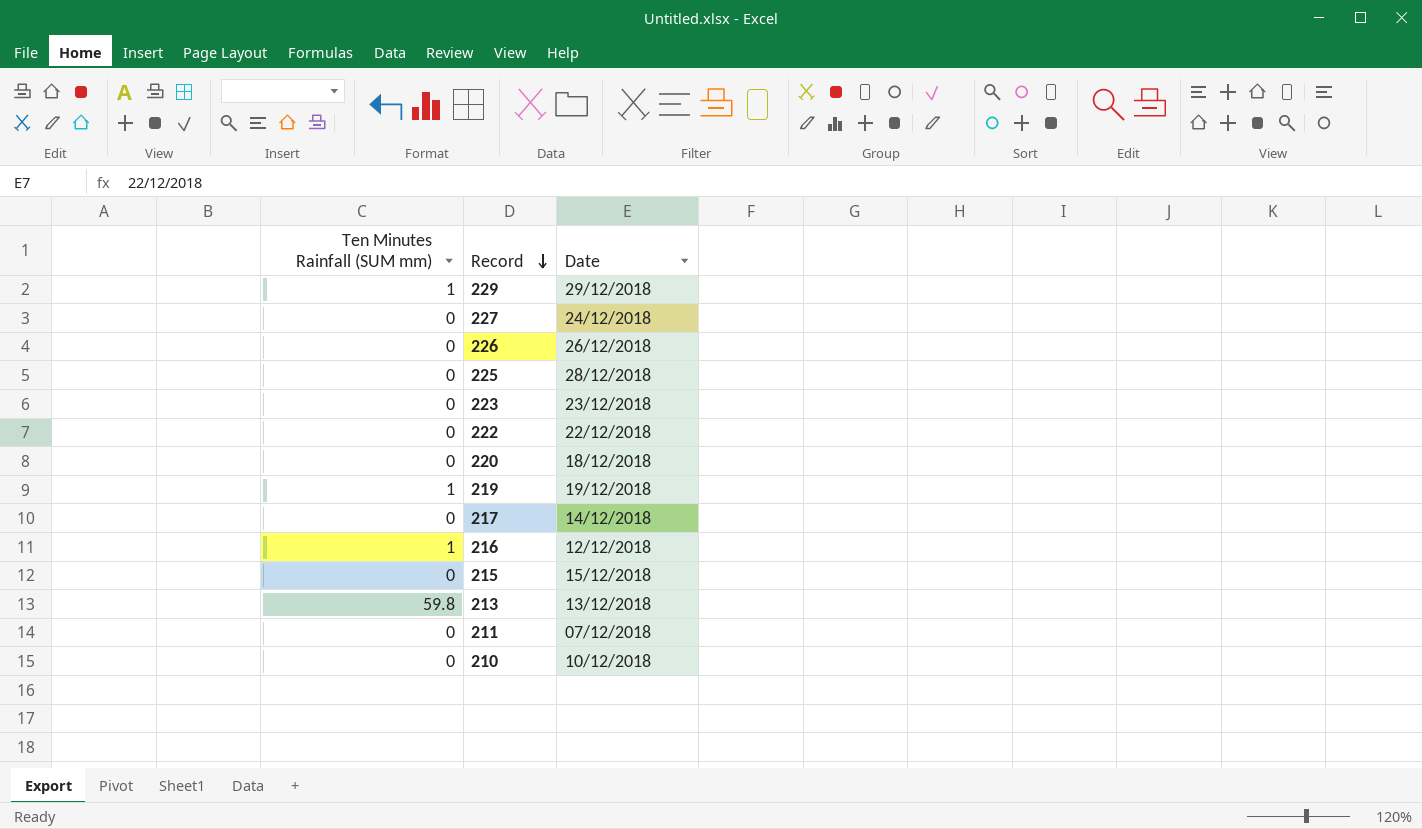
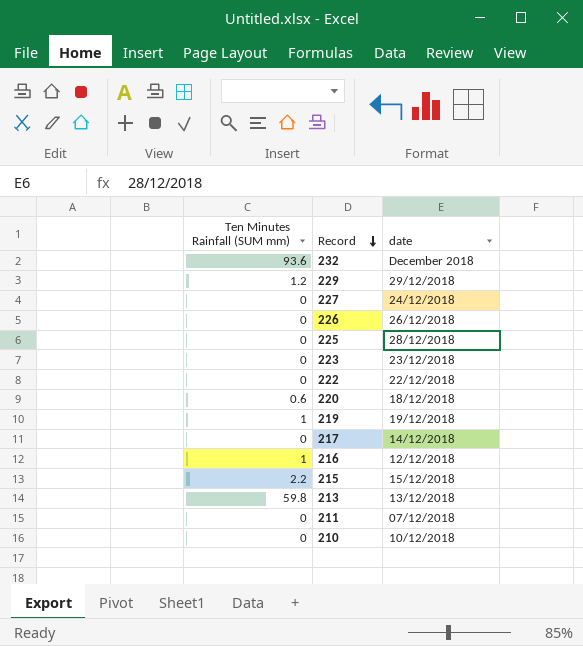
column name: Date -> date
row 232: none -> 93.6 | December 2018
229 | Ten Minutes Rainfall (SUM mm): 1 -> 1.2
220 | Ten Minutes Rainfall (SUM mm): 0 -> 0.6
215 | Ten Minutes Rainfall (SUM mm): 0 -> 2.2

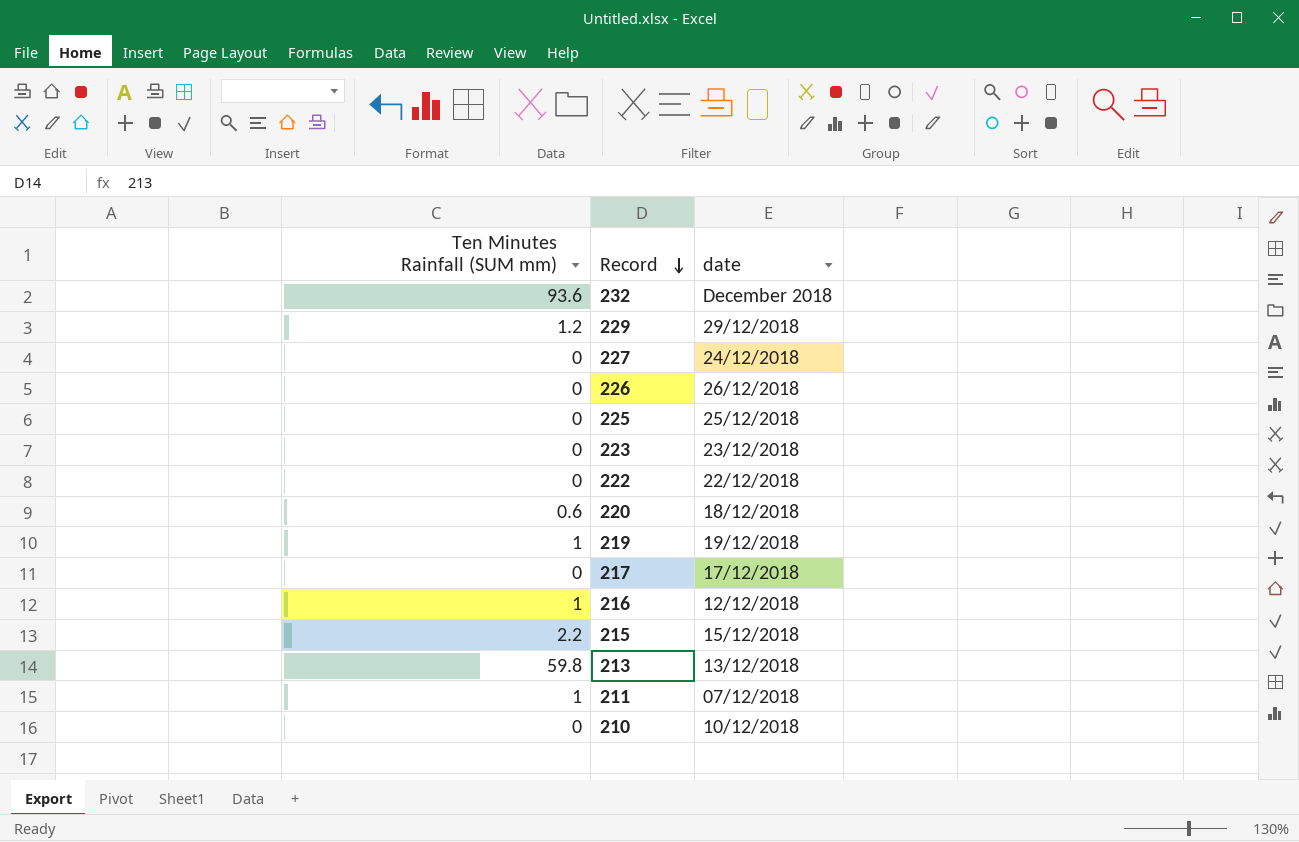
225 | date: 28/12/2018 -> 25/12/2018
217 | date: 14/12/2018 -> 17/12/2018
211 | Ten Minutes Rainfall (SUM mm): 0 -> 1

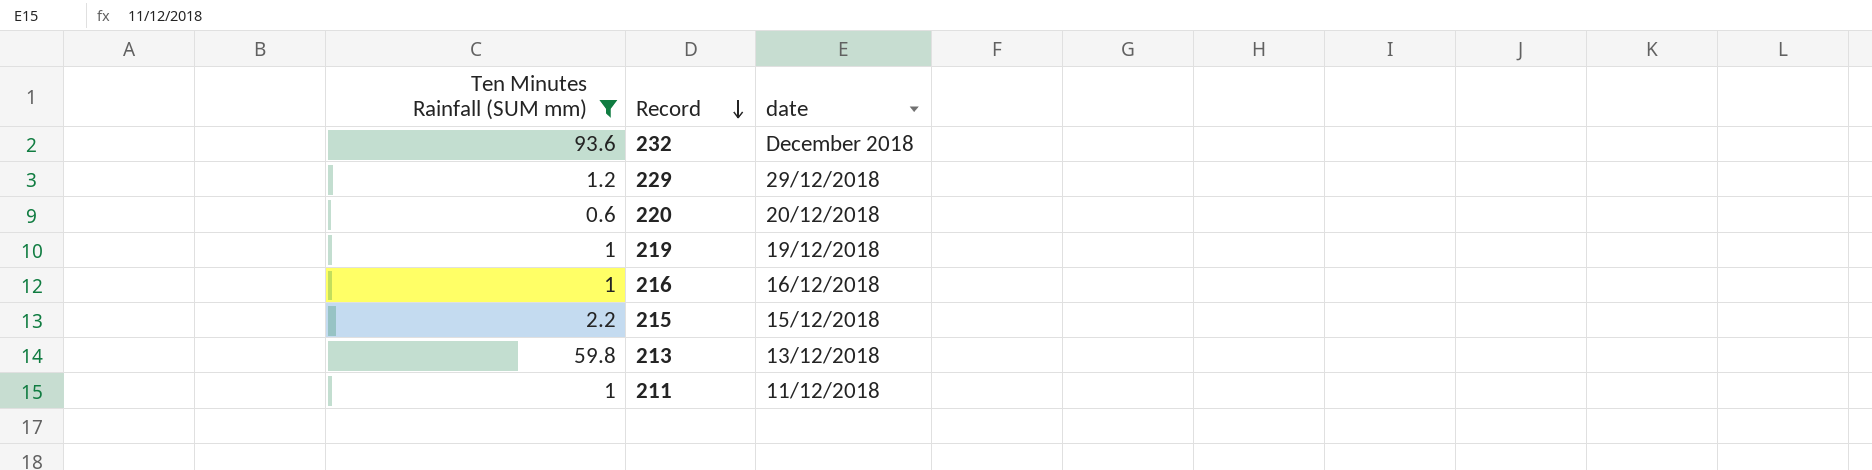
filter: none -> Ten Minutes Rainfall (SUM mm) != 0
220 | date: 18/12/2018 -> 20/12/2018
216 | date: 12/12/2018 -> 16/12/2018
211 | date: 07/12/2018 -> 11/12/2018

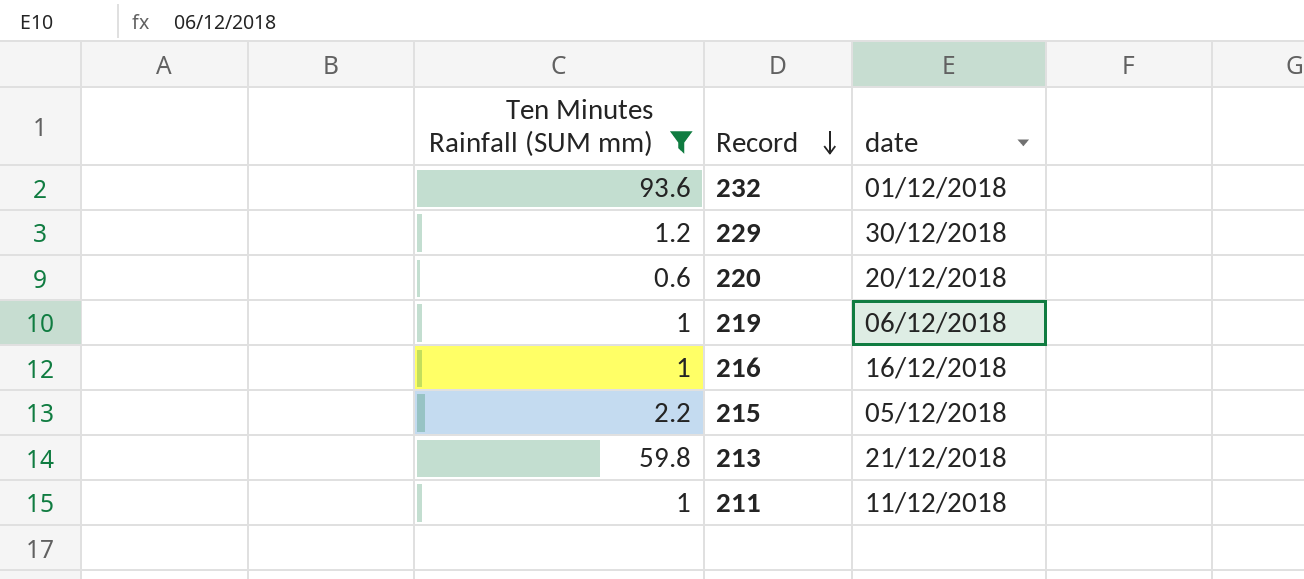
232 | date: December 2018 -> 01/12/2018
229 | date: 29/12/2018 -> 30/12/2018
219 | date: 19/12/2018 -> 06/12/2018
215 | date: 15/12/2018 -> 05/12/2018
213 | date: 13/12/2018 -> 21/12/2018

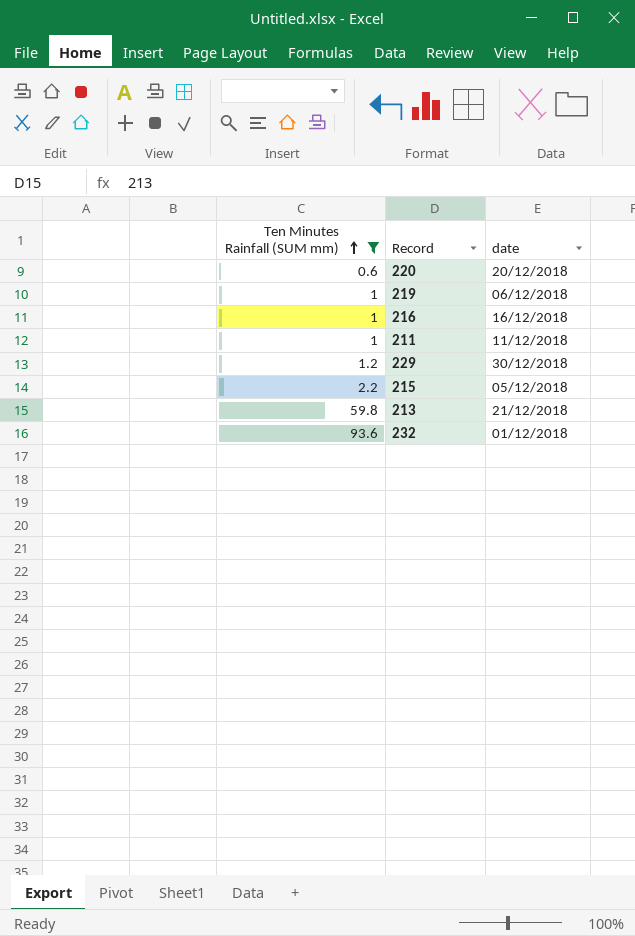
row order: Record descending -> Ten Minutes Rainfall (SUM mm) ascending

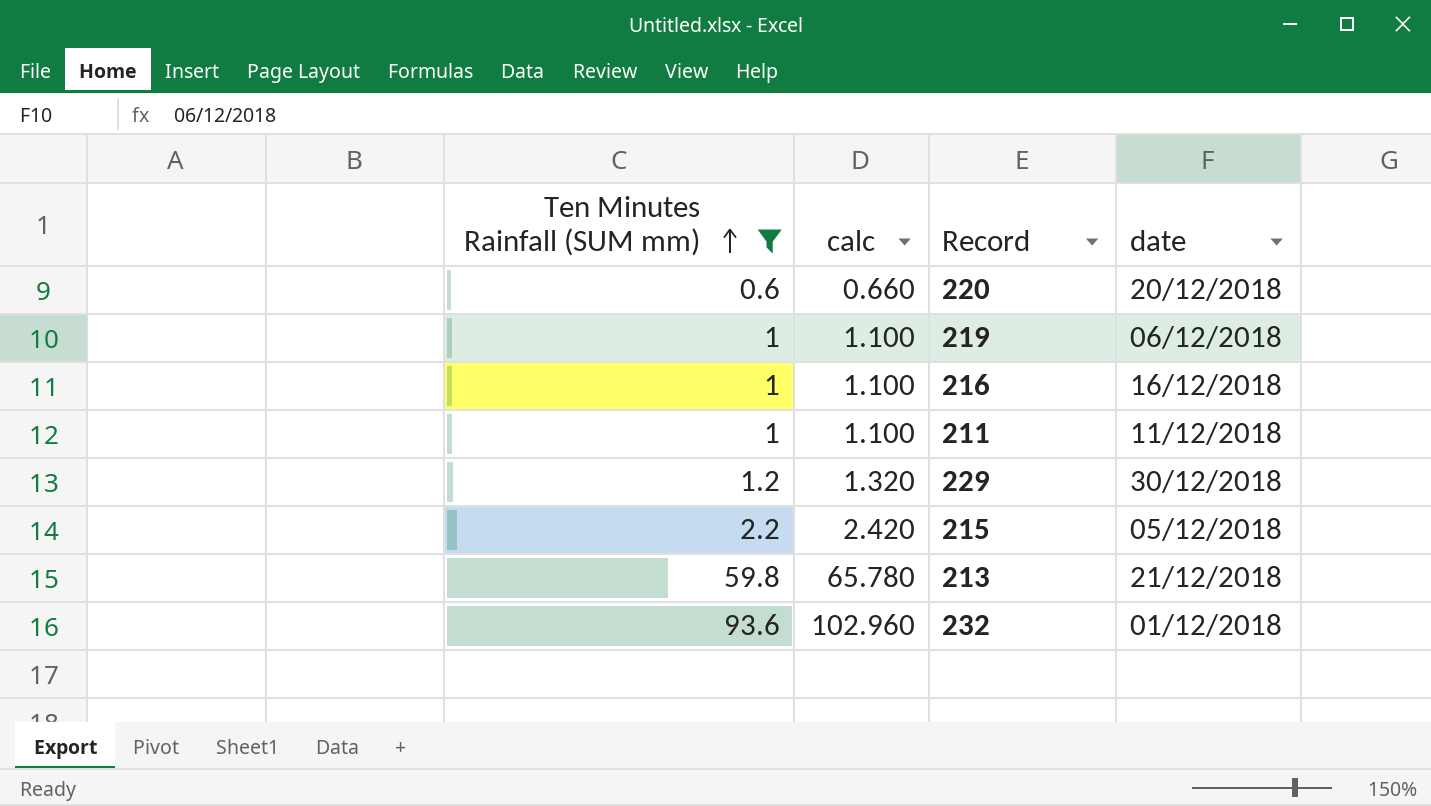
column calc | formula: none -> [Ten Minutes Rainfall (SUM mm)] * 1.1

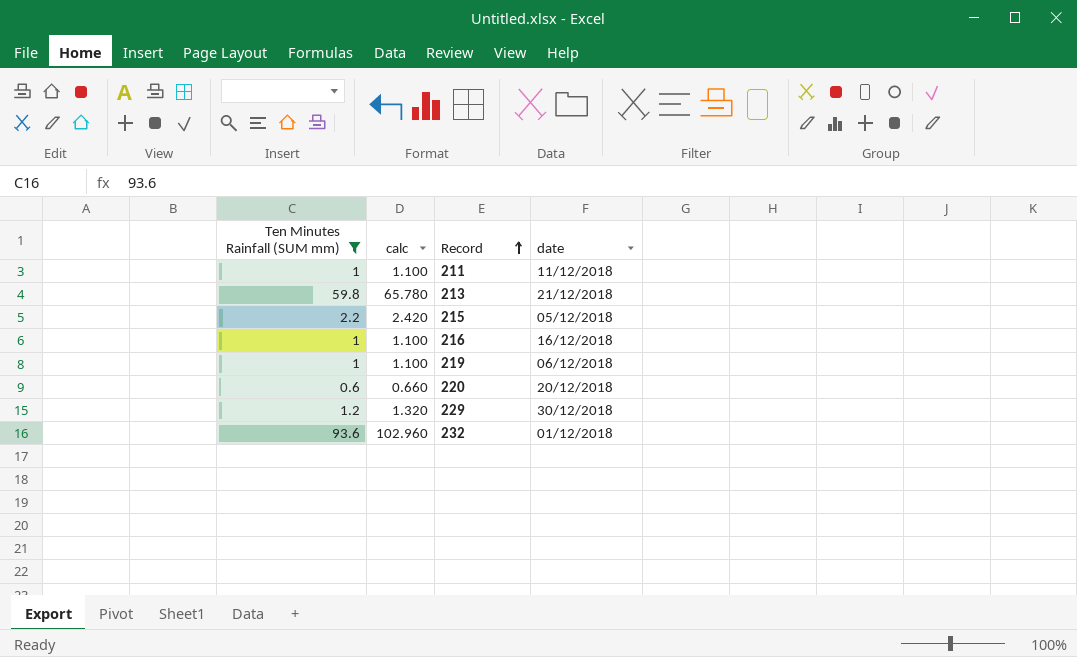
row order: Ten Minutes Rainfall (SUM mm) ascending -> Record ascending

